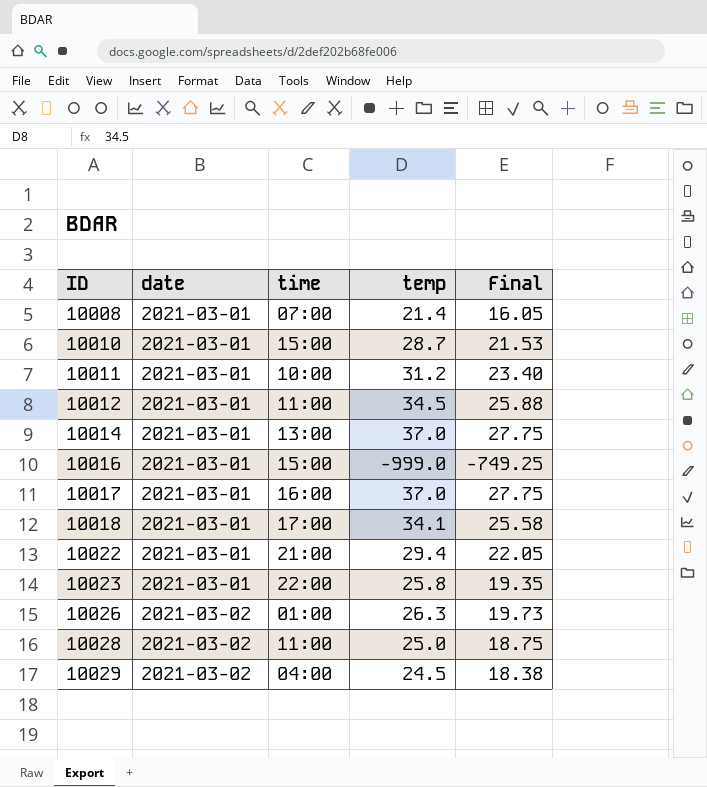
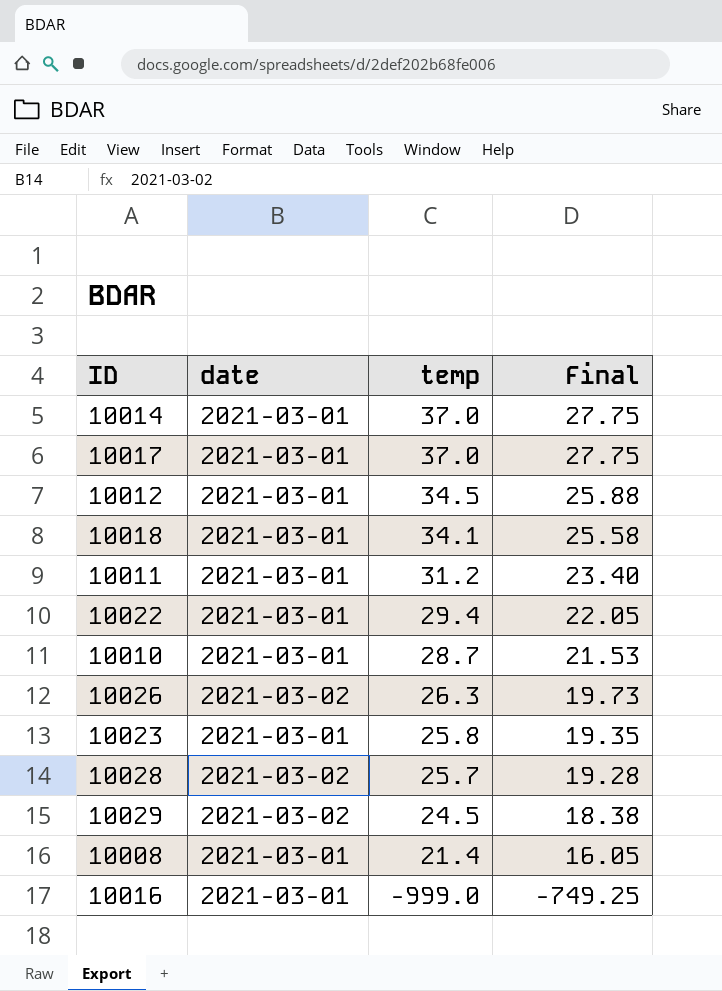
row order: ID ascending -> temp descending
column time | position: 3 -> none
10028 | temp: 25.0 -> 25.7
10028 | Final: 18.75 -> 19.28

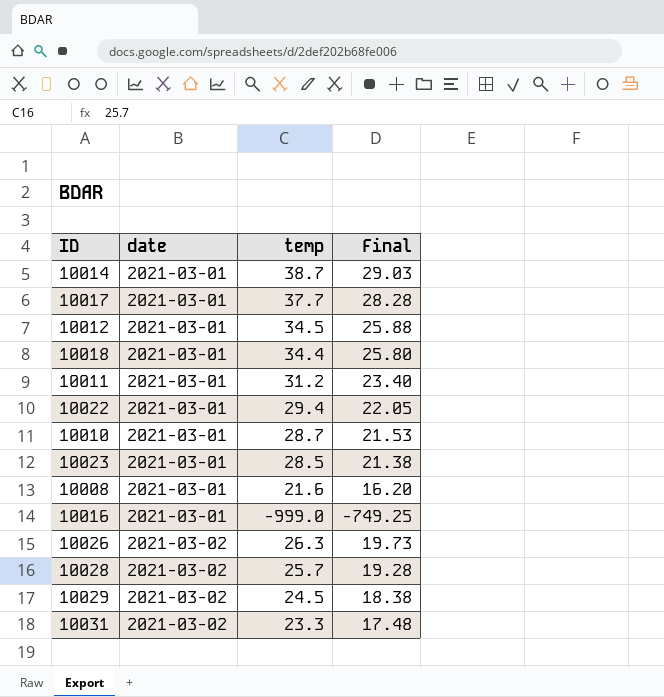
row order: temp descending -> date ascending
10014 | temp: 37.0 -> 38.7
10014 | Final: 27.75 -> 29.03
10017 | temp: 37.0 -> 37.7
10017 | Final: 27.75 -> 28.28
10018 | temp: 34.1 -> 34.4
10018 | Final: 25.58 -> 25.80
10023 | temp: 25.8 -> 28.5
10023 | Final: 19.35 -> 21.38
10008 | temp: 21.4 -> 21.6
10008 | Final: 16.05 -> 16.20
row 10031: none -> 2021-03-02 | 23.3 | 17.48

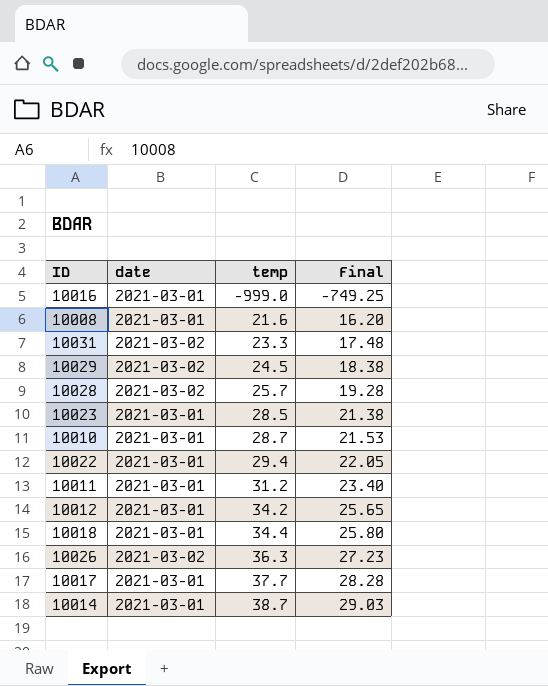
row order: date ascending -> temp ascending
10012 | temp: 34.5 -> 34.2
10012 | Final: 25.88 -> 25.65
10026 | temp: 26.3 -> 36.3
10026 | Final: 19.73 -> 27.23

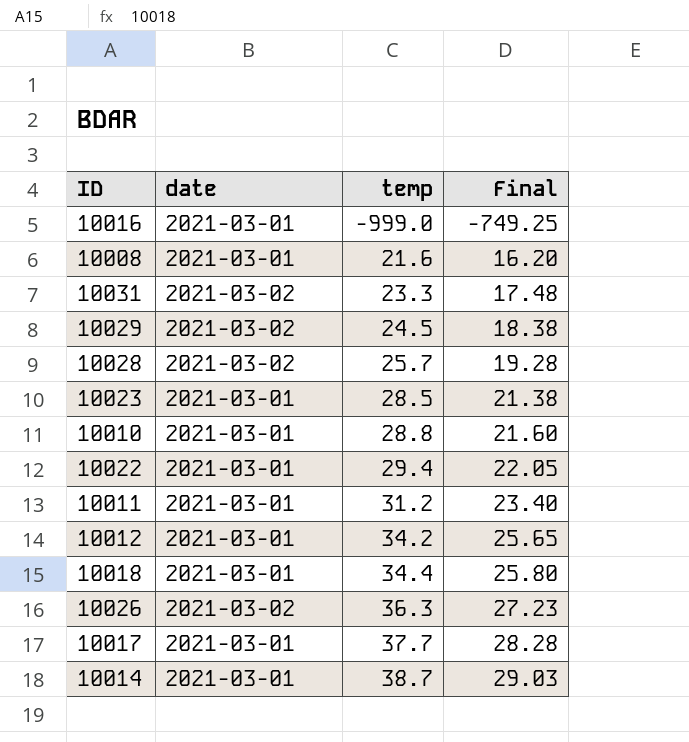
10010 | temp: 28.7 -> 28.8
10010 | Final: 21.53 -> 21.60

